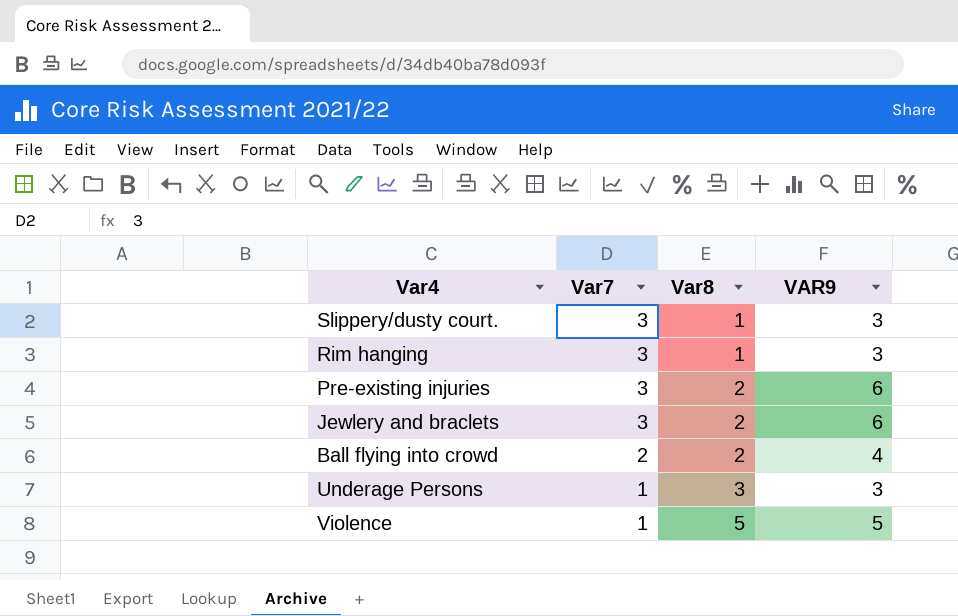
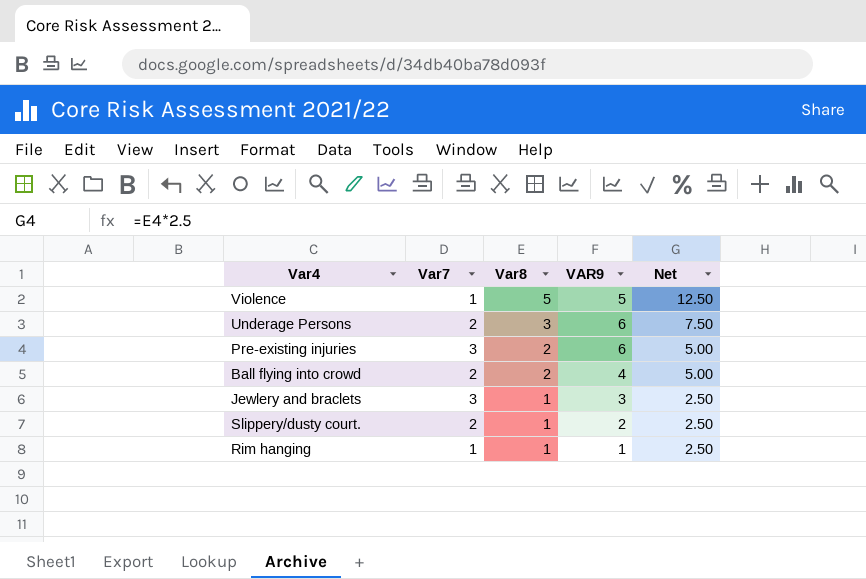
row order: Var7 descending -> Var8 descending
column Net | formula: none -> [Var8] * 2.5
Underage Persons | Var7: 1 -> 2
Underage Persons | VAR9: 3 -> 6
Jewlery and braclets | Var8: 2 -> 1
Jewlery and braclets | VAR9: 6 -> 3
Slippery/dusty court. | Var7: 3 -> 2
Slippery/dusty court. | VAR9: 3 -> 2
Rim hanging | Var7: 3 -> 1
Rim hanging | VAR9: 3 -> 1

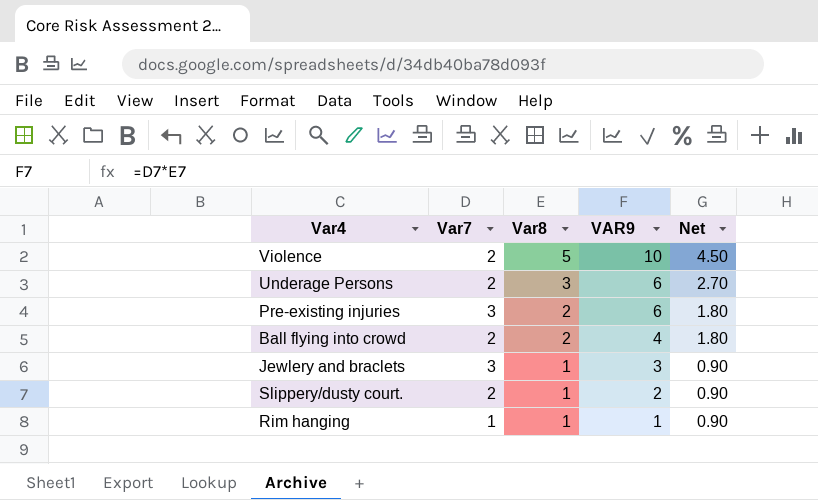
column Net | formula: [Var8] * 2.5 -> [Var8] * 0.9
Violence | Var7: 1 -> 2
Violence | VAR9: 5 -> 10

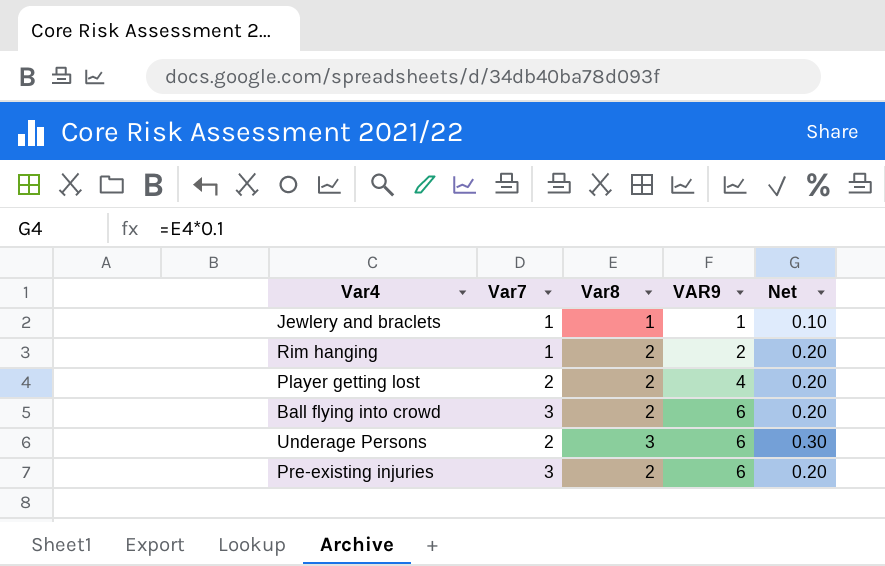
row order: Var8 descending -> VAR9 ascending
column Net | formula: [Var8] * 0.9 -> [Var8] * 0.1
row Violence: 2 | 5 | 10 | 4.50 -> none
row Slippery/dusty court.: 2 | 1 | 2 | 0.90 -> none
Jewlery and braclets | Var7: 3 -> 1
Jewlery and braclets | VAR9: 3 -> 1
Rim hanging | Var8: 1 -> 2
Rim hanging | VAR9: 1 -> 2
row Player getting lost: none -> 2 | 2 | 4 | 0.20
Ball flying into crowd | Var7: 2 -> 3
Ball flying into crowd | VAR9: 4 -> 6

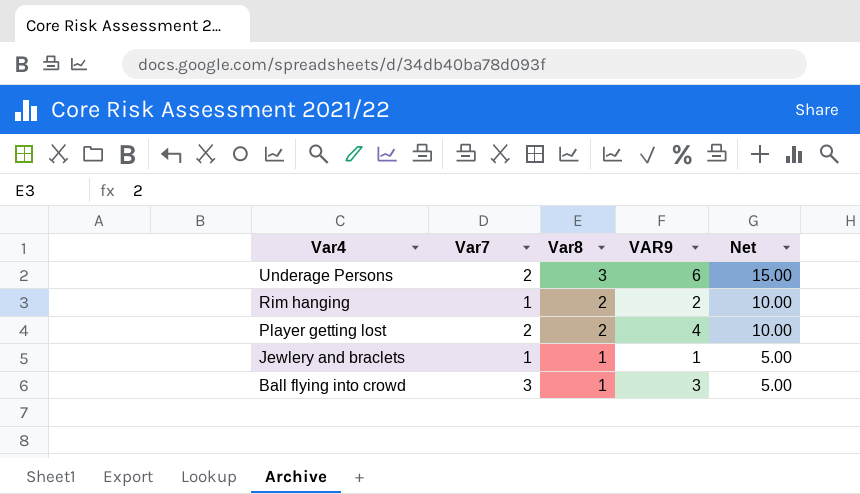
row order: VAR9 ascending -> Var4 descending
column Net | formula: [Var8] * 0.1 -> [Var8] * 5
row Pre-existing injuries: 3 | 2 | 6 | 0.20 -> none
Ball flying into crowd | Var8: 2 -> 1
Ball flying into crowd | VAR9: 6 -> 3

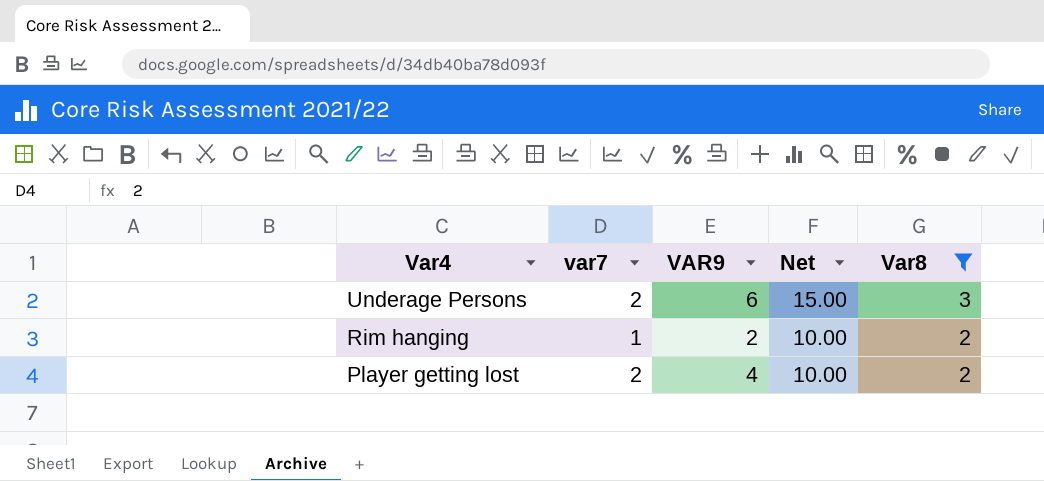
filter: none -> Var8 != 1
column name: Var7 -> var7
column Var8 | position: 3 -> 5

